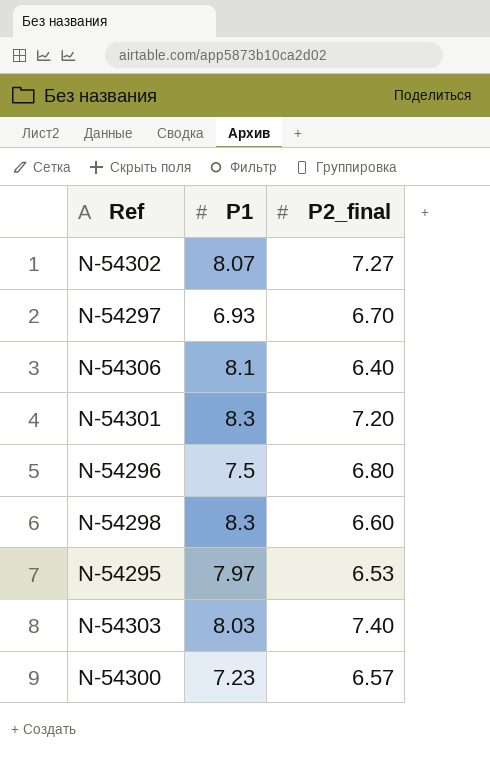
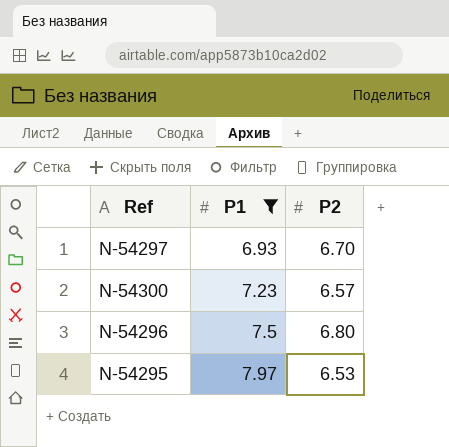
filter: none -> P1 <= 7.97
row order: none -> P1 ascending
column name: P2_final -> P2

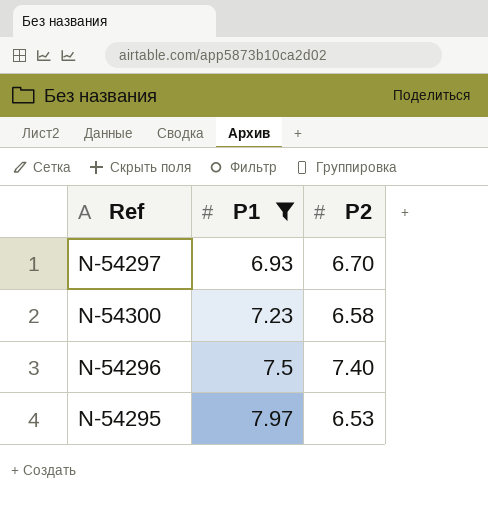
N-54300 | P2: 6.57 -> 6.58
N-54296 | P2: 6.80 -> 7.40

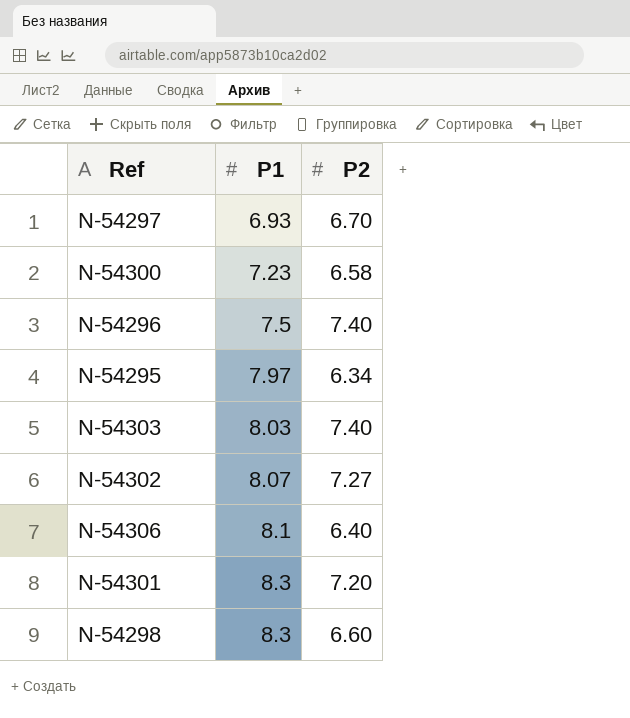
filter: P1 <= 7.97 -> none
N-54295 | P2: 6.53 -> 6.34

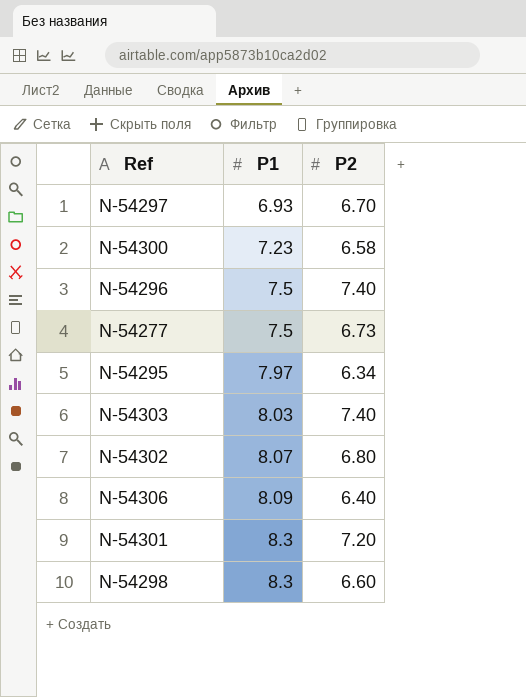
row N-54277: none -> 7.5 | 6.73
N-54302 | P2: 7.27 -> 6.80
N-54306 | P1: 8.1 -> 8.09

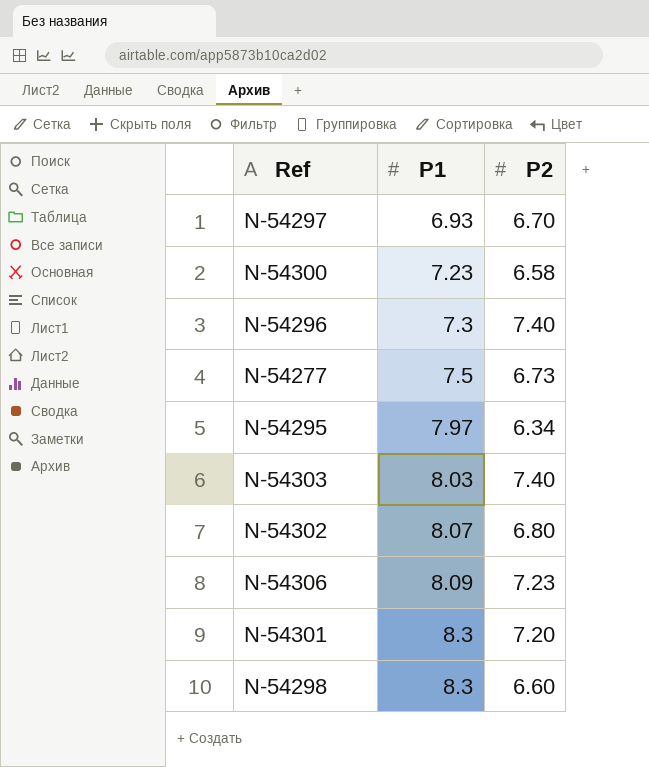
N-54296 | P1: 7.5 -> 7.3
N-54306 | P2: 6.40 -> 7.23

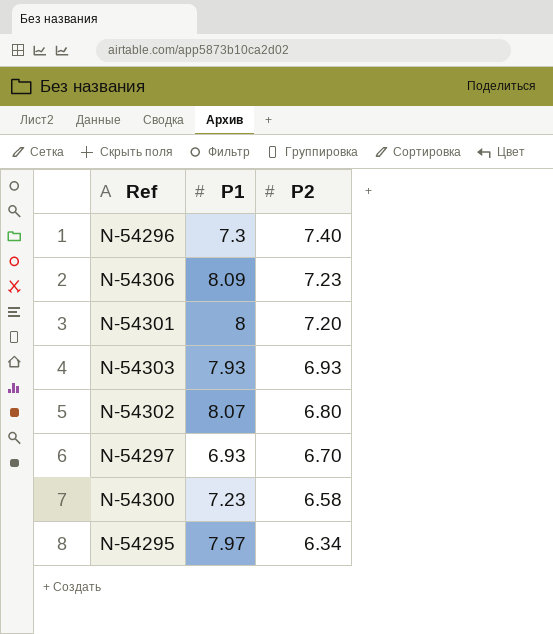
row order: P1 ascending -> P2 descending
row N-54277: 7.5 | 6.73 -> none
row N-54298: 8.3 | 6.60 -> none
N-54301 | P1: 8.3 -> 8
N-54303 | P1: 8.03 -> 7.93
N-54303 | P2: 7.40 -> 6.93

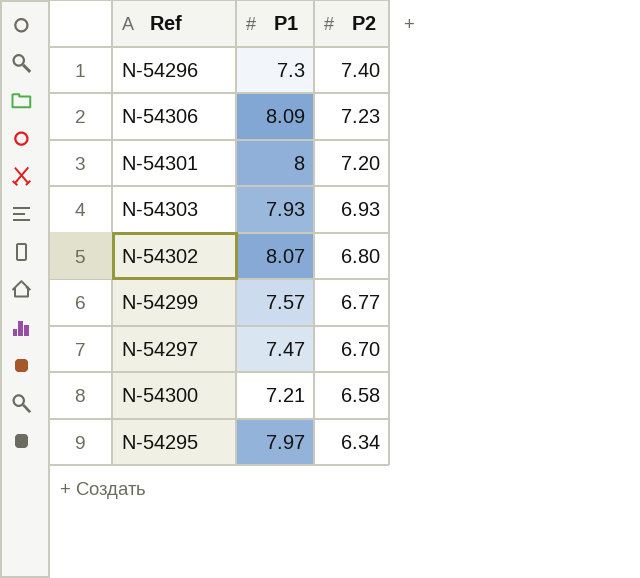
row N-54299: none -> 7.57 | 6.77
N-54297 | P1: 6.93 -> 7.47
N-54300 | P1: 7.23 -> 7.21

